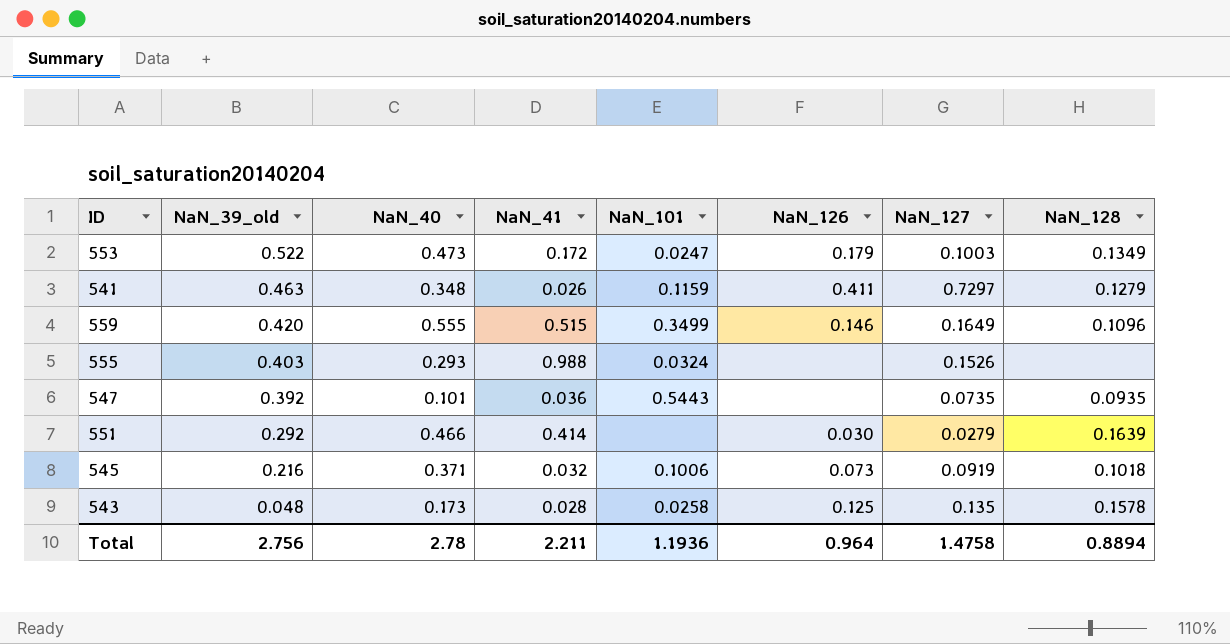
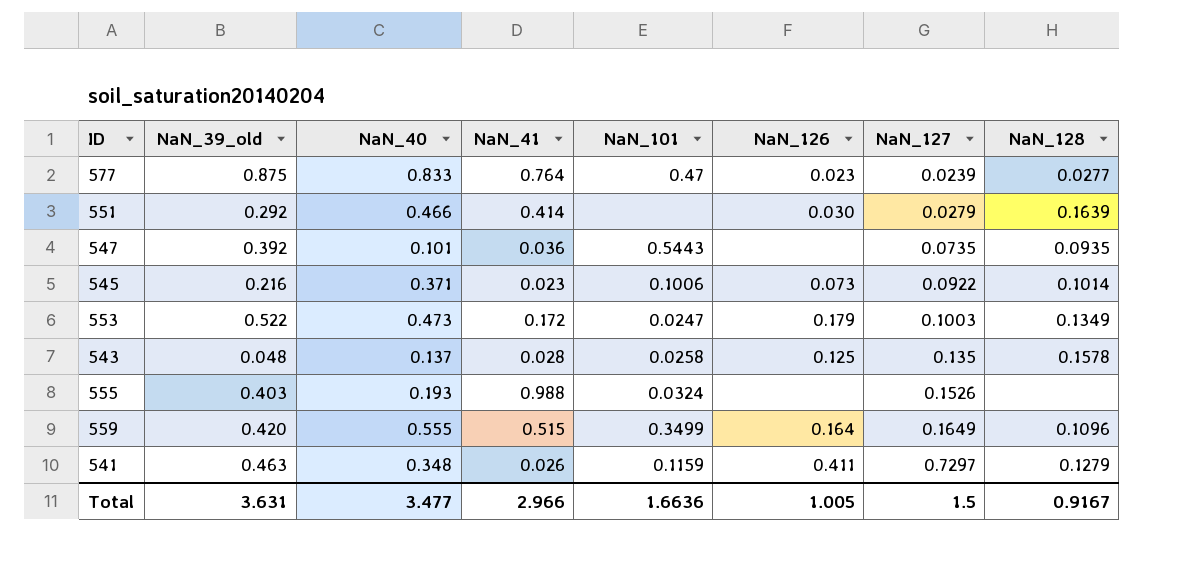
row order: NaN_39_old descending -> NaN_127 ascending
row 577: none -> 0.875 | 0.833 | 0.764 | 0.47 | 0.023 | 0.0239 | 0.0277
545 | NaN_41: 0.032 -> 0.023
545 | NaN_127: 0.0919 -> 0.0922
545 | NaN_128: 0.1018 -> 0.1014
543 | NaN_40: 0.173 -> 0.137
555 | NaN_40: 0.293 -> 0.193
559 | NaN_126: 0.146 -> 0.164
Total | NaN_39_old: 2.756 -> 3.631
Total | NaN_40: 2.78 -> 3.477
Total | NaN_41: 2.211 -> 2.966
Total | NaN_101: 1.1936 -> 1.6636
Total | NaN_126: 0.964 -> 1.005
Total | NaN_127: 1.4758 -> 1.5
Total | NaN_128: 0.8894 -> 0.9167

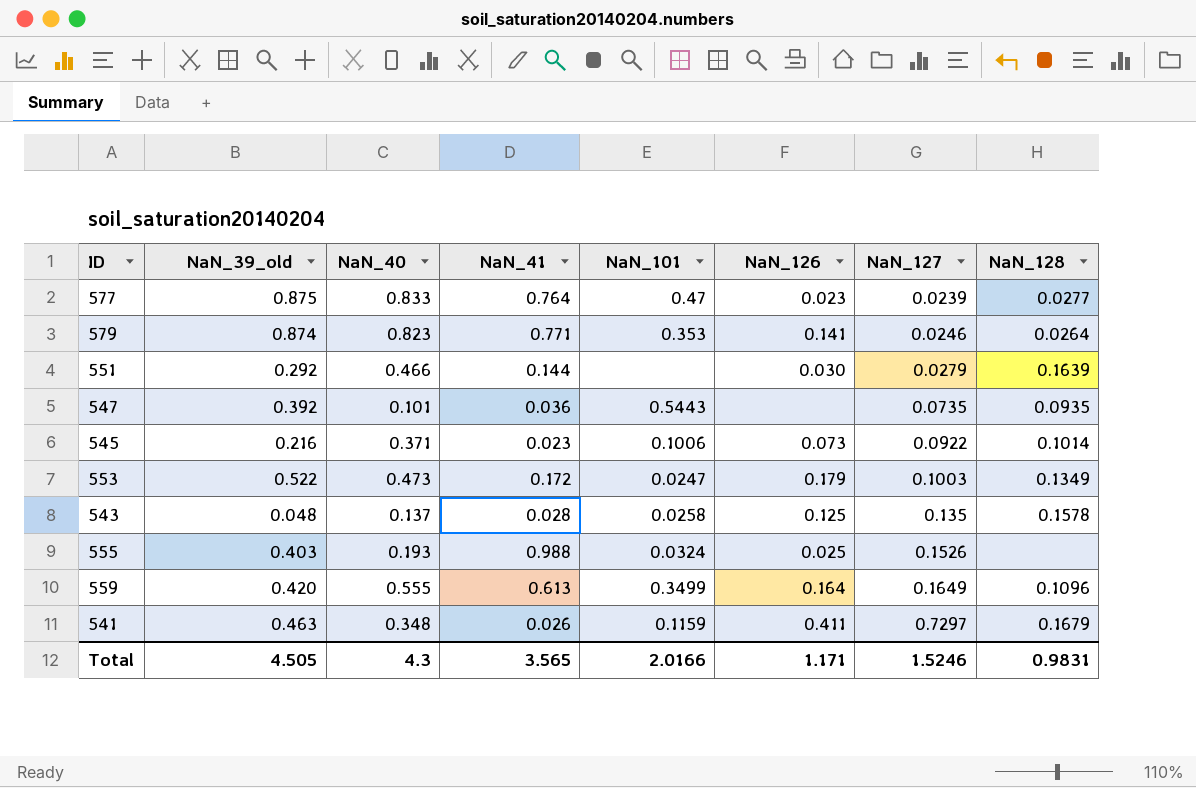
row 579: none -> 0.874 | 0.823 | 0.771 | 0.353 | 0.141 | 0.0246 | 0.0264
551 | NaN_41: 0.414 -> 0.144
555 | NaN_126: none -> 0.025
559 | NaN_41: 0.515 -> 0.613
541 | NaN_128: 0.1279 -> 0.1679
Total | NaN_39_old: 3.631 -> 4.505
Total | NaN_40: 3.477 -> 4.3
Total | NaN_41: 2.966 -> 3.565
Total | NaN_101: 1.6636 -> 2.0166
Total | NaN_126: 1.005 -> 1.171
Total | NaN_127: 1.5 -> 1.5246
Total | NaN_128: 0.9167 -> 0.9831

